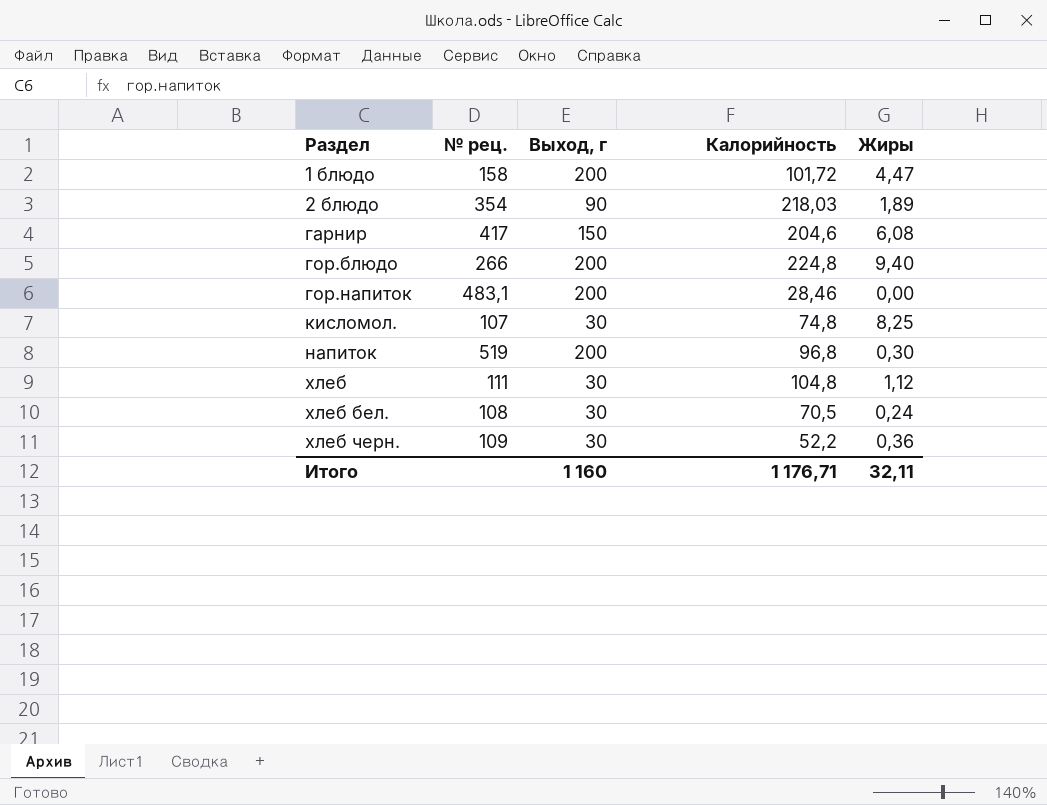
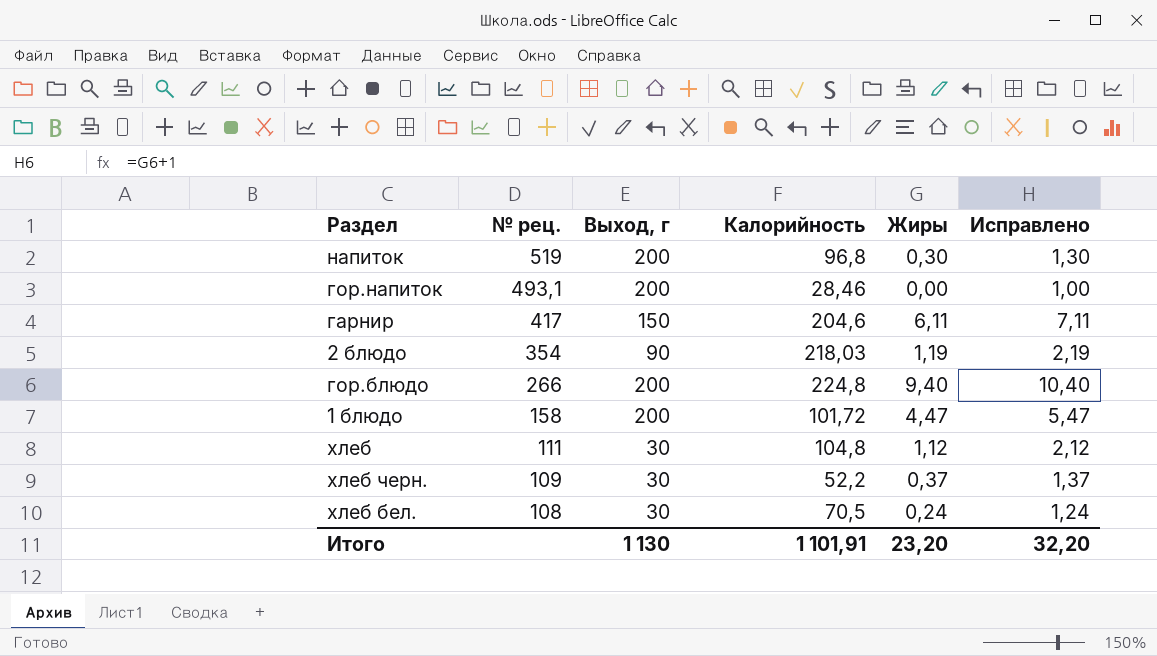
row order: Раздел ascending -> № рец. descending
column Исправлено | formula: none -> [Жиры] + 1
row кисломол.: 107 | 30 | 74,8 | 8,25 -> none
гор.напиток | № рец.: 483,1 -> 493,1
гарнир | Жиры: 6,08 -> 6,11
2 блюдо | Жиры: 1,89 -> 1,19
хлеб черн. | Жиры: 0,36 -> 0,37
Итого | Выход, г: 1 160 -> 1 130
Итого | Калорийность: 1 176,71 -> 1 101,91
Итого | Жиры: 32,11 -> 23,20

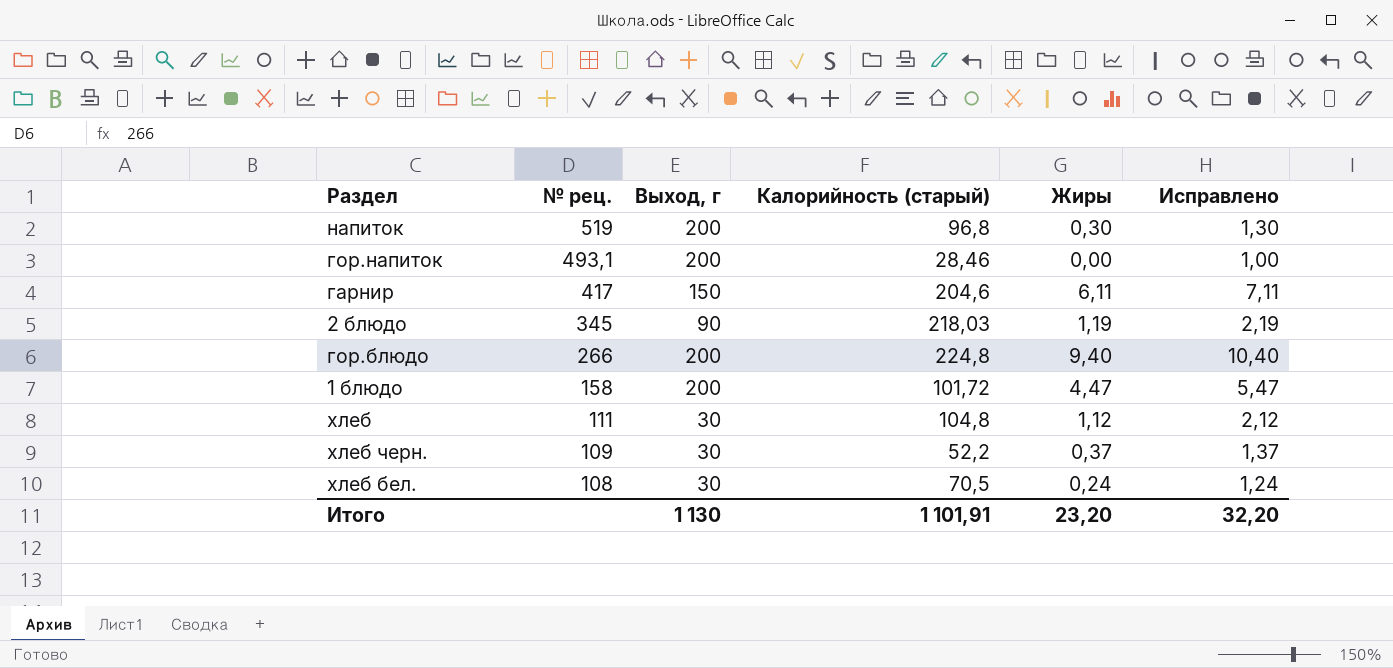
column name: Калорийность -> Калорийность (старый)
2 блюдо | № рец.: 354 -> 345

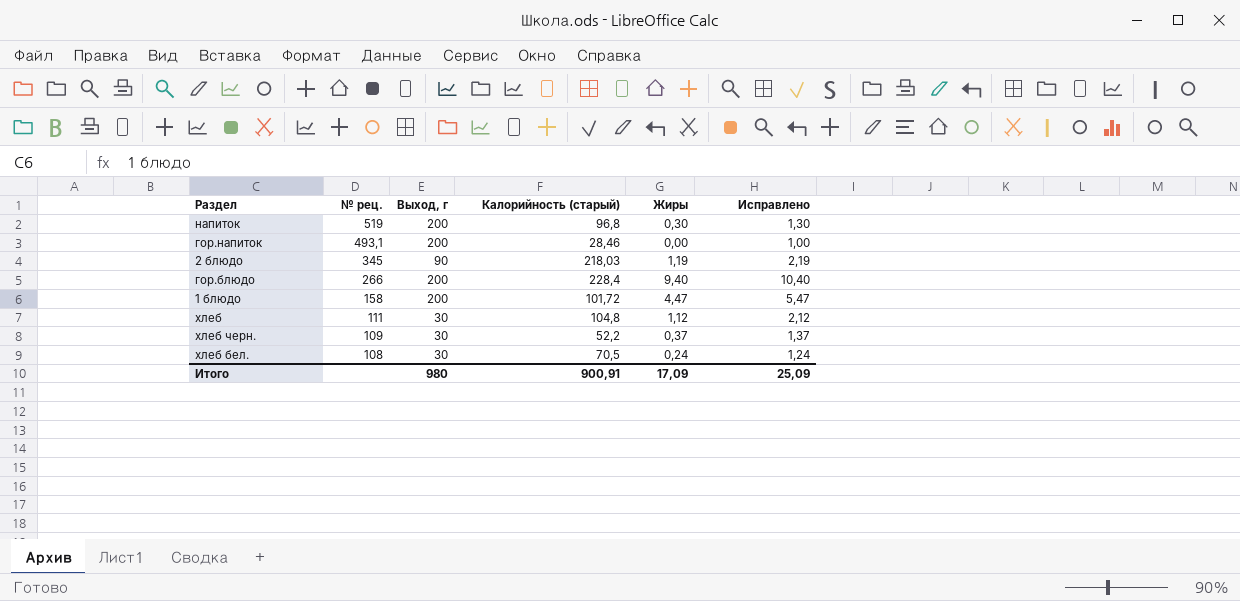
row гарнир: 417 | 150 | 204,6 | 6,11 | 7,11 -> none
гор.блюдо | Калорийность (старый): 224,8 -> 228,4
Итого | Выход, г: 1 130 -> 980
Итого | Калорийность (старый): 1 101,91 -> 900,91
Итого | Жиры: 23,20 -> 17,09
Итого | Исправлено: 32,20 -> 25,09

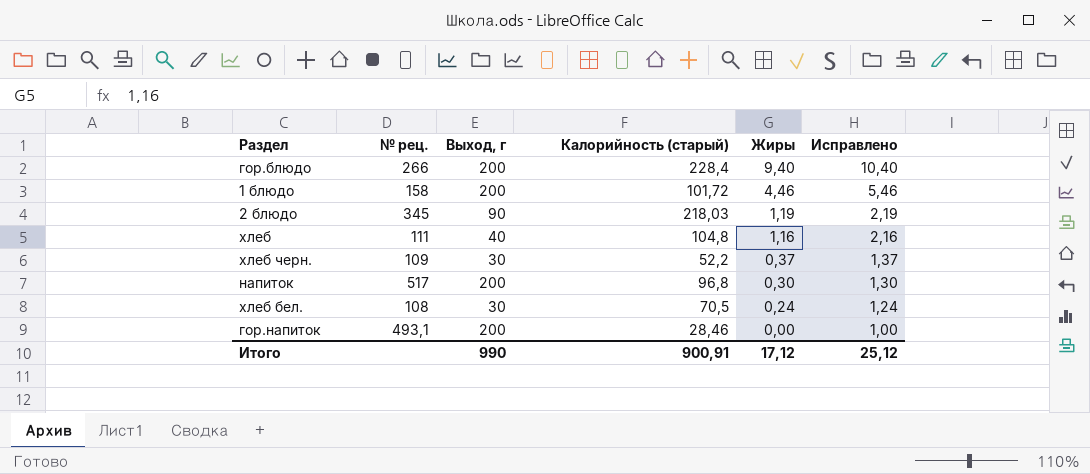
row order: № рец. descending -> Жиры descending
1 блюдо | Жиры: 4,47 -> 4,46
1 блюдо | Исправлено: 5,47 -> 5,46
хлеб | Выход, г: 30 -> 40
хлеб | Жиры: 1,12 -> 1,16
хлеб | Исправлено: 2,12 -> 2,16
напиток | № рец.: 519 -> 517
Итого | Выход, г: 980 -> 990
Итого | Жиры: 17,09 -> 17,12
Итого | Исправлено: 25,09 -> 25,12

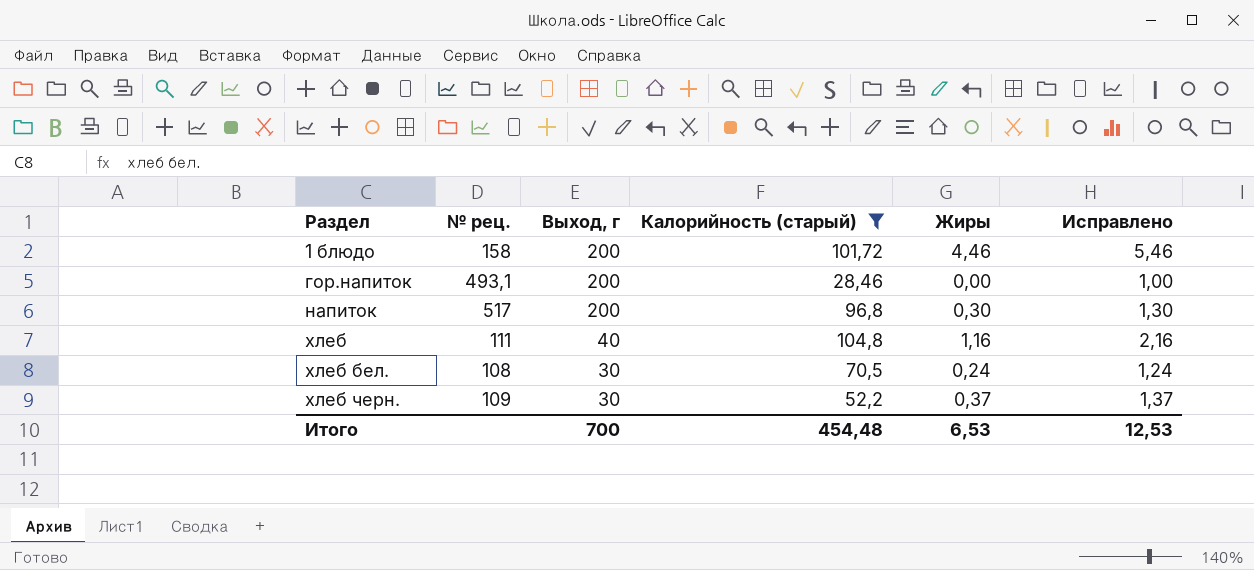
filter: none -> Калорийность (старый) <= 104,8
row order: Жиры descending -> Раздел ascending
Итого | Выход, г: 990 -> 700
Итого | Калорийность (старый): 900,91 -> 454,48
Итого | Жиры: 17,12 -> 6,53
Итого | Исправлено: 25,12 -> 12,53

